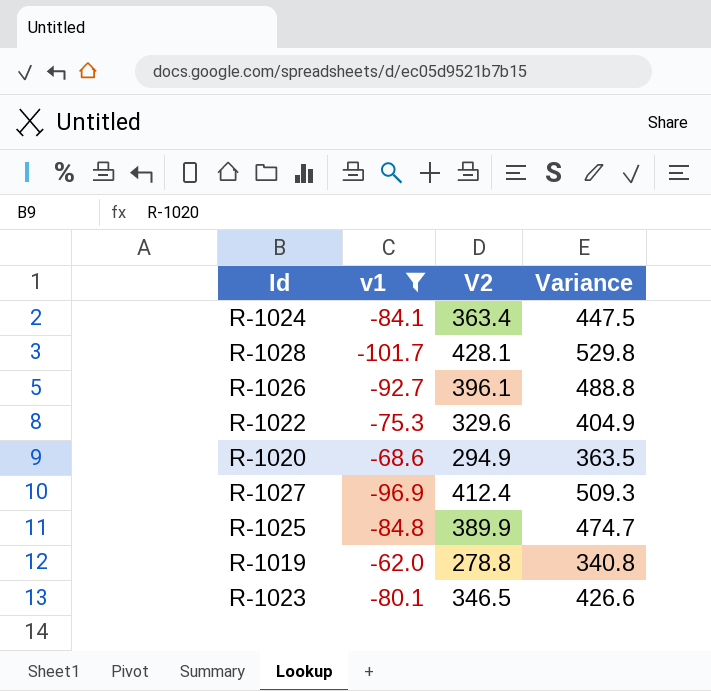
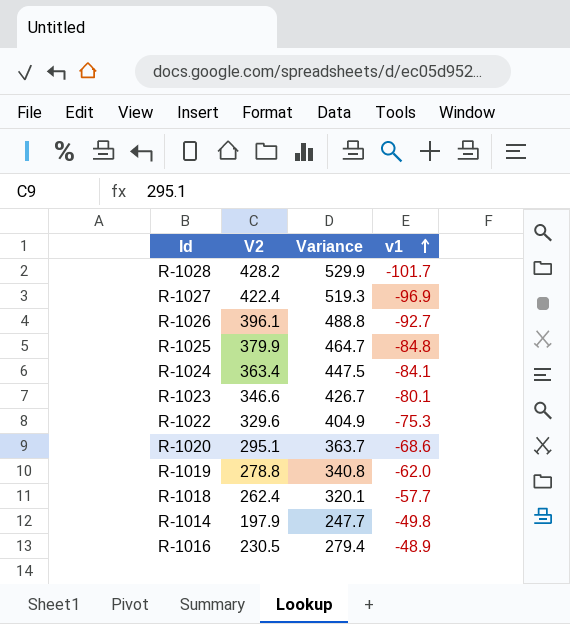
filter: v1 <= -62.0 -> none
row order: none -> v1 ascending
column v1 | position: 2 -> 4
R-1028 | V2: 428.1 -> 428.2
R-1028 | Variance: 529.8 -> 529.9
R-1027 | V2: 412.4 -> 422.4
R-1027 | Variance: 509.3 -> 519.3
R-1025 | V2: 389.9 -> 379.9
R-1025 | Variance: 474.7 -> 464.7
R-1023 | V2: 346.5 -> 346.6
R-1023 | Variance: 426.6 -> 426.7
R-1020 | V2: 294.9 -> 295.1
R-1020 | Variance: 363.5 -> 363.7

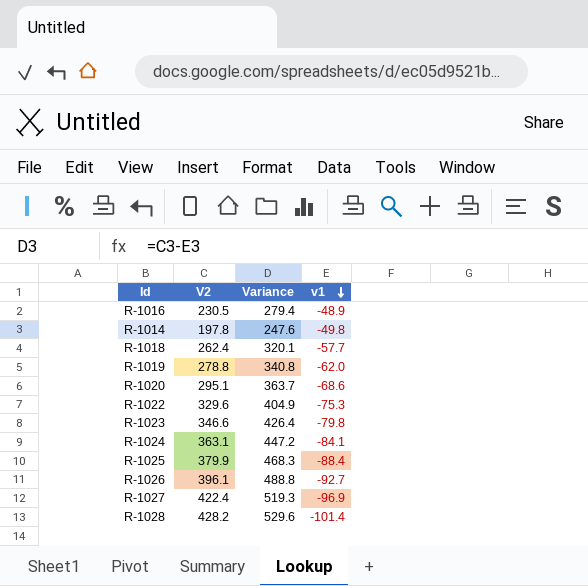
row order: v1 ascending -> v1 descending
R-1014 | V2: 197.9 -> 197.8
R-1014 | Variance: 247.7 -> 247.6
R-1023 | Variance: 426.7 -> 426.4
R-1023 | v1: -80.1 -> -79.8
R-1024 | V2: 363.4 -> 363.1
R-1024 | Variance: 447.5 -> 447.2
R-1025 | Variance: 464.7 -> 468.3
R-1025 | v1: -84.8 -> -88.4
R-1028 | Variance: 529.9 -> 529.6
R-1028 | v1: -101.7 -> -101.4

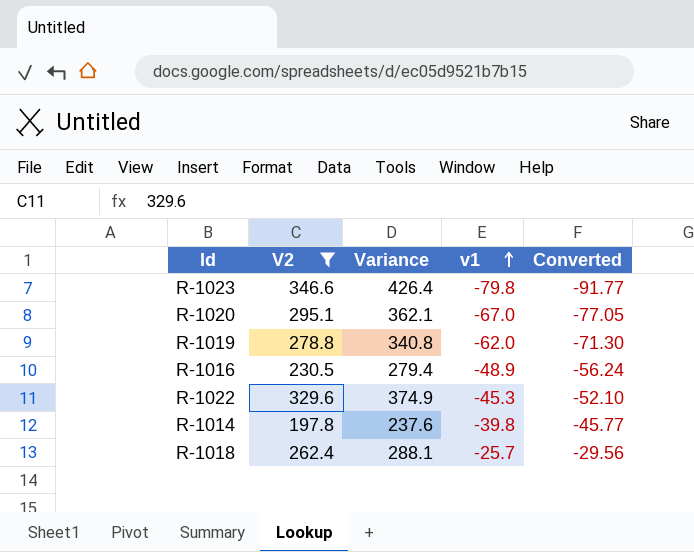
filter: none -> V2 <= 346.6
row order: v1 descending -> v1 ascending
column Converted | formula: none -> [v1] * 1.15
R-1020 | Variance: 363.7 -> 362.1
R-1020 | v1: -68.6 -> -67.0
R-1022 | Variance: 404.9 -> 374.9
R-1022 | v1: -75.3 -> -45.3
R-1014 | Variance: 247.6 -> 237.6
R-1014 | v1: -49.8 -> -39.8
R-1018 | Variance: 320.1 -> 288.1
R-1018 | v1: -57.7 -> -25.7

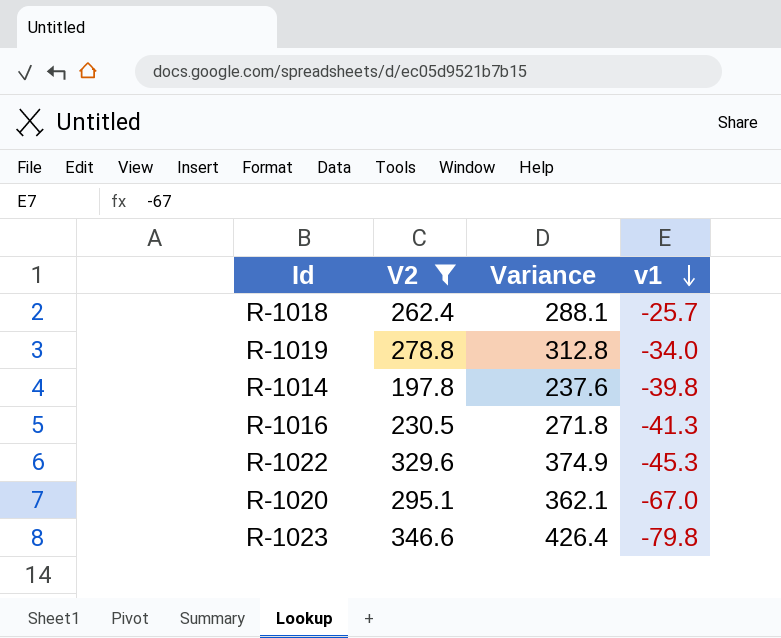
row order: v1 ascending -> v1 descending
column Converted | formula: [v1] * 1.15 -> none
R-1019 | Variance: 340.8 -> 312.8
R-1019 | v1: -62.0 -> -34.0
R-1016 | Variance: 279.4 -> 271.8
R-1016 | v1: -48.9 -> -41.3

